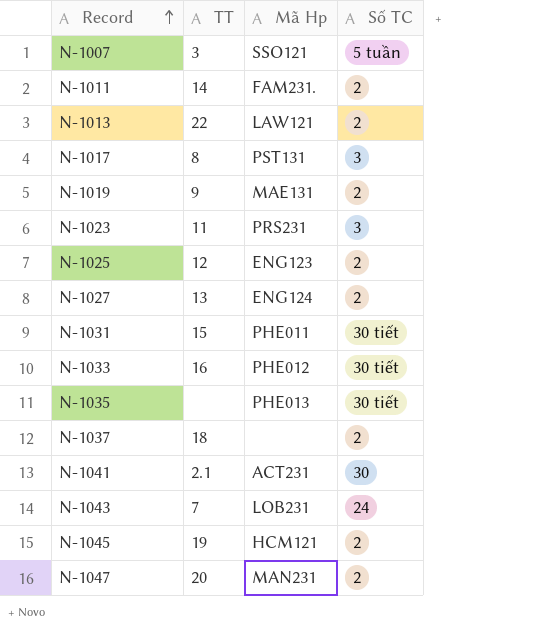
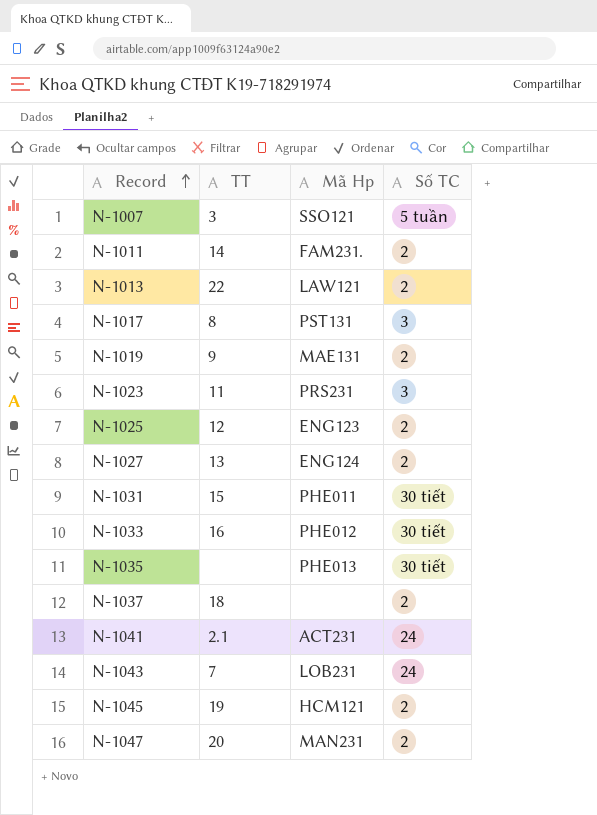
N-1041 | Số TC: 30 -> 24

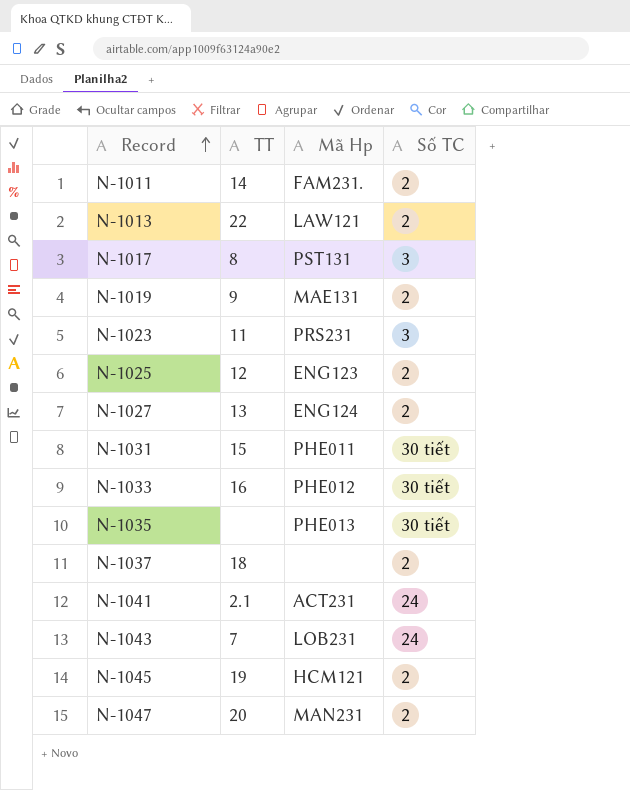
row N-1007: 3 | SSO121 | 5 tuần -> none

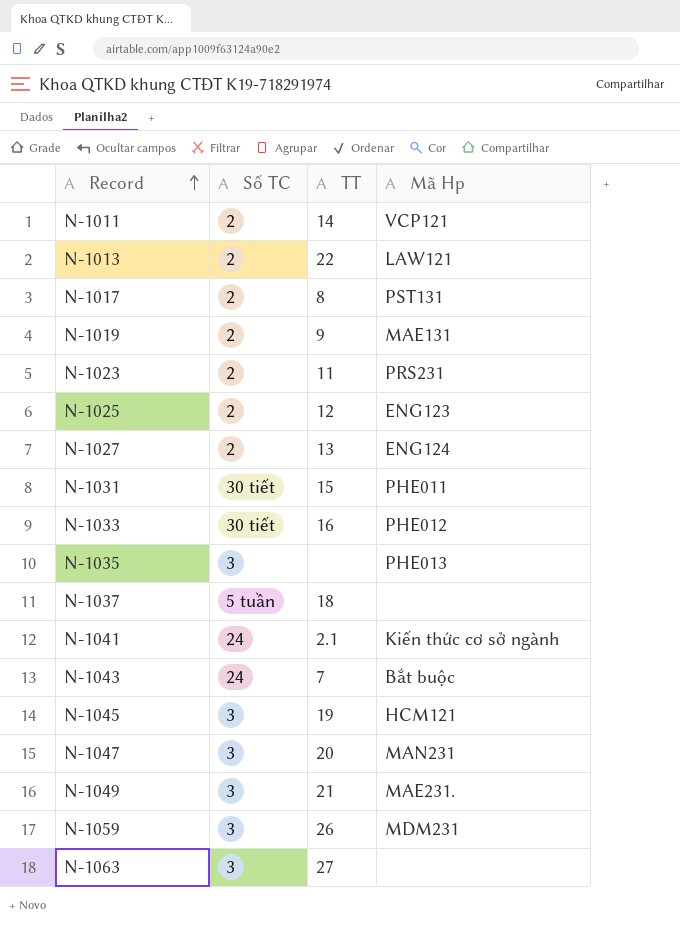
column Số TC | position: 4 -> 2
N-1011 | Mã Hp: FAM231. -> VCP121
N-1017 | Số TC: 3 -> 2
N-1023 | Số TC: 3 -> 2
N-1035 | Số TC: 30 tiết -> 3
N-1037 | Số TC: 2 -> 5 tuần
N-1041 | Mã Hp: ACT231 -> Kiến thức cơ sở ngành
N-1043 | Mã Hp: LOB231 -> Bắt buộc
N-1045 | Số TC: 2 -> 3
N-1047 | Số TC: 2 -> 3
row N-1049: none -> 3 | 21 | MAE231.
row N-1059: none -> 3 | 26 | MDM231
row N-1063: none -> 3 | 27 | none

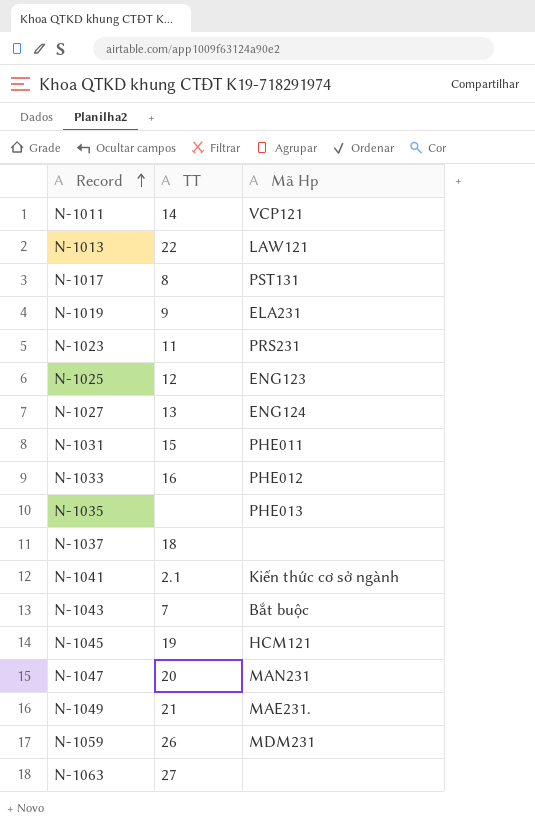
column Số TC | position: 2 -> none
N-1019 | Mã Hp: MAE131 -> ELA231

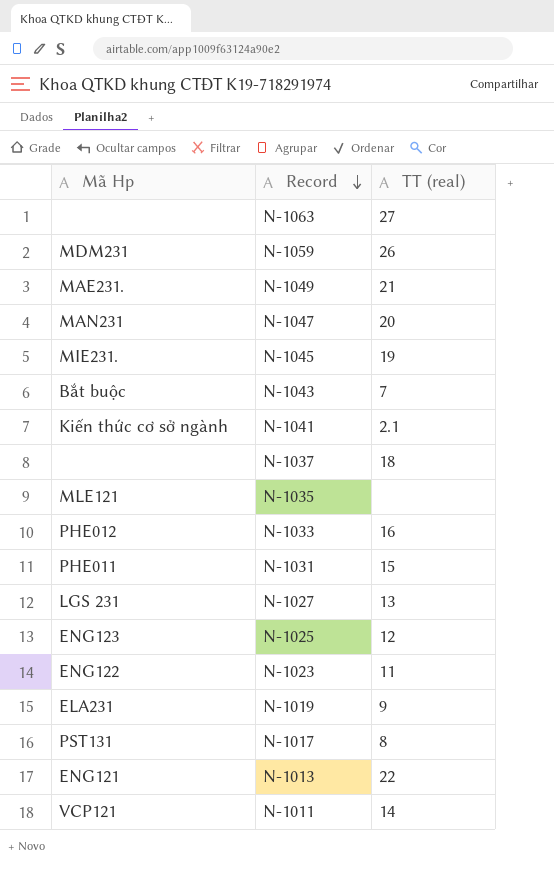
row order: Record ascending -> Record descending
column Mã Hp | position: 3 -> 1
column name: TT -> TT (real)
N-1045 | Mã Hp: HCM121 -> MIE231.
N-1035 | Mã Hp: PHE013 -> MLE121
N-1027 | Mã Hp: ENG124 -> LGS 231
N-1023 | Mã Hp: PRS231 -> ENG122
N-1013 | Mã Hp: LAW121 -> ENG121

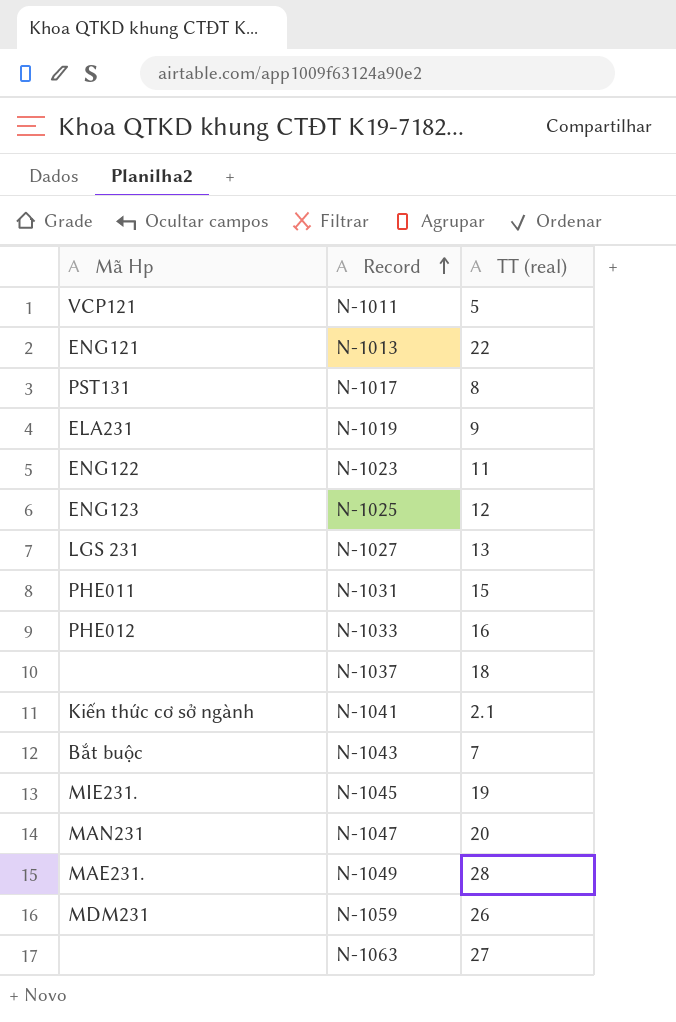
row order: Record descending -> Record ascending
row N-1035: MLE121 | none -> none
N-1011 | TT (real): 14 -> 5
N-1049 | TT (real): 21 -> 28

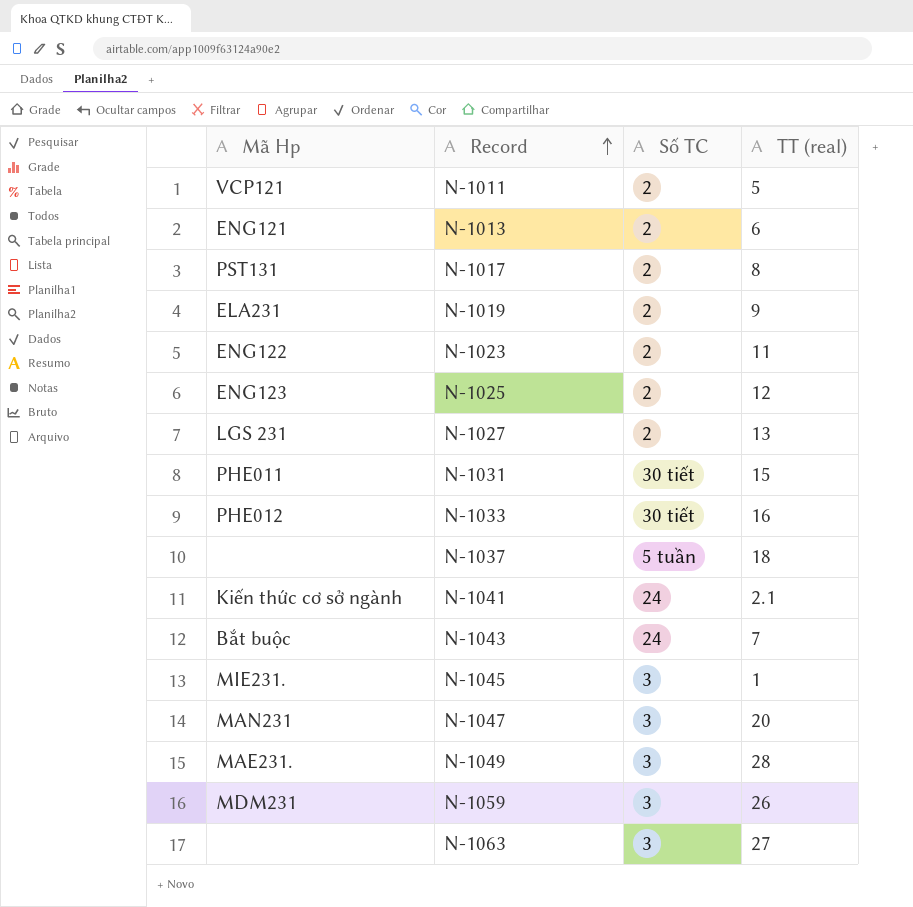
column Số TC | position: none -> 3
N-1013 | TT (real): 22 -> 6
N-1045 | TT (real): 19 -> 1

